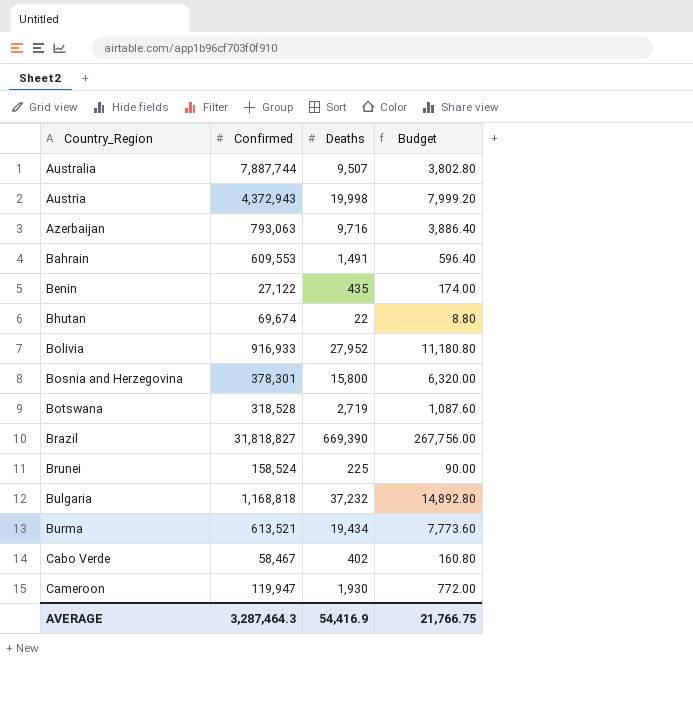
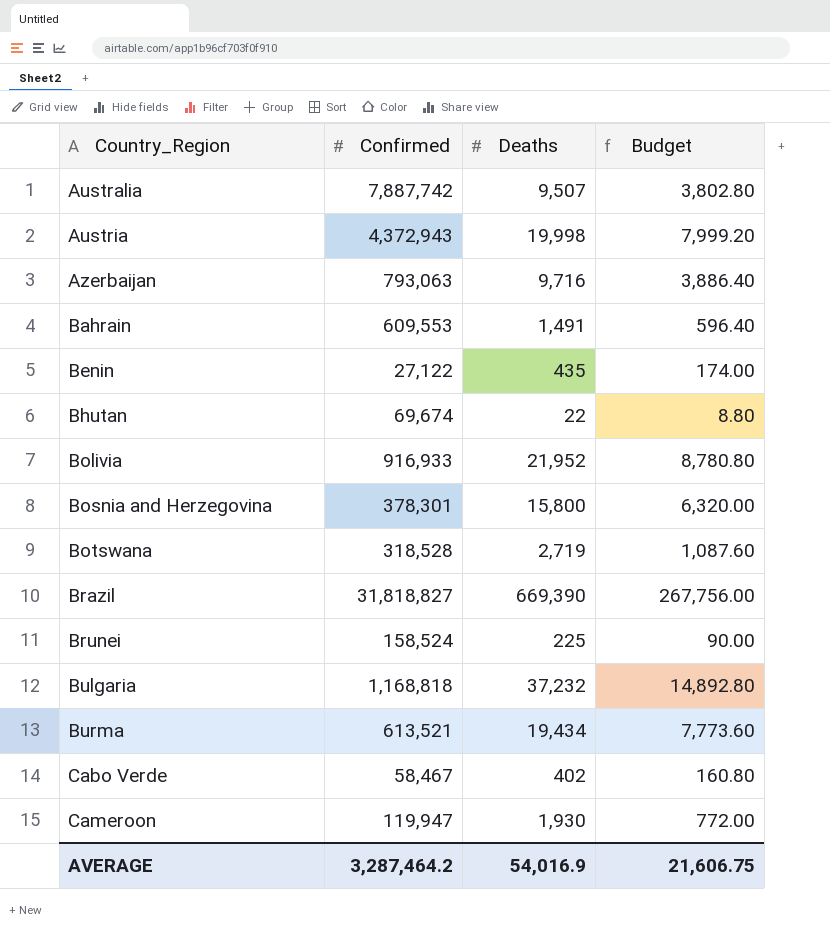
Australia | Confirmed: 7,887,744 -> 7,887,742
Bolivia | Deaths: 27,952 -> 21,952
Bolivia | Budget: 11,180.80 -> 8,780.80
AVERAGE | Confirmed: 3,287,464.3 -> 3,287,464.2
AVERAGE | Deaths: 54,416.9 -> 54,016.9
AVERAGE | Budget: 21,766.75 -> 21,606.75

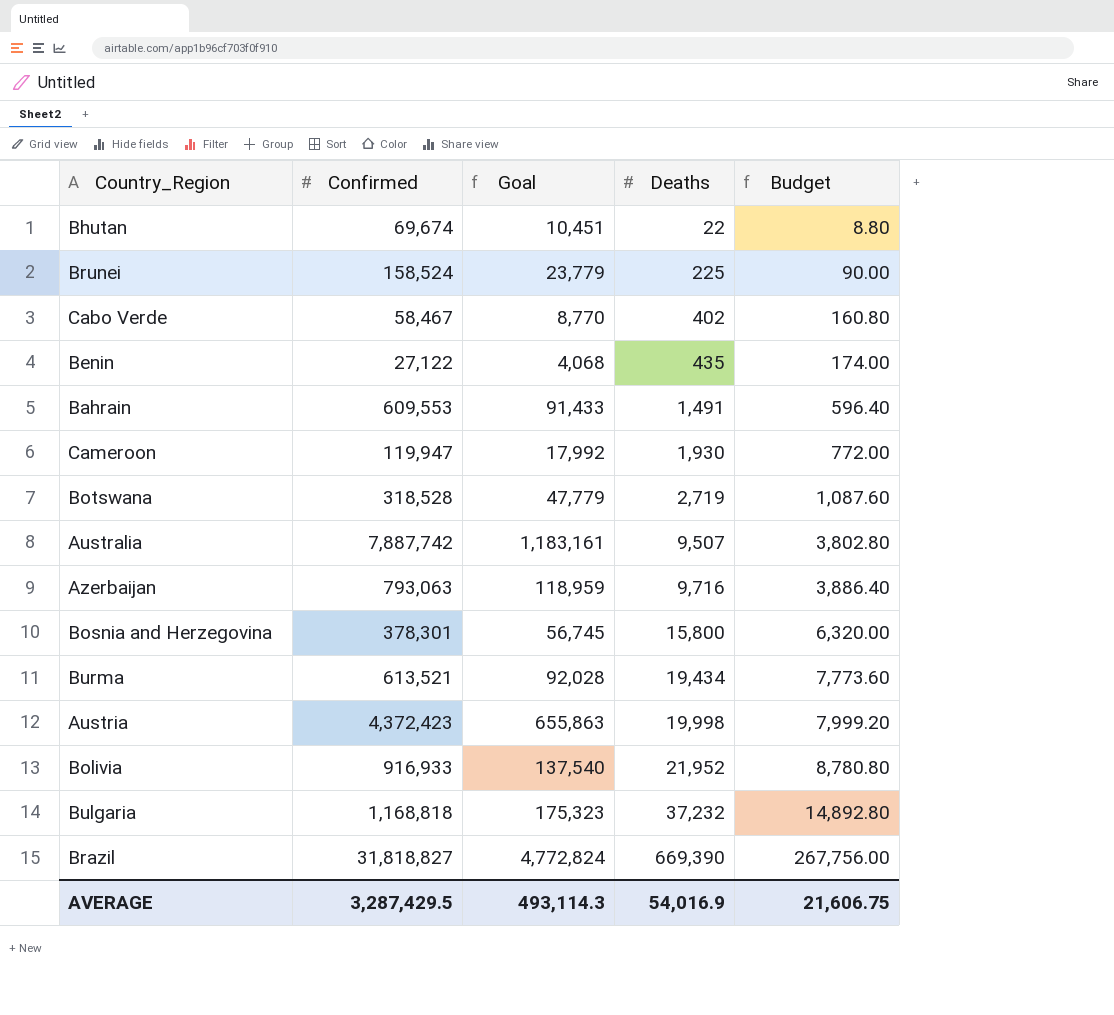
row order: Country_Region ascending -> Deaths ascending
column Goal | formula: none -> [Confirmed] * 0.15
Austria | Confirmed: 4,372,943 -> 4,372,423
AVERAGE | Confirmed: 3,287,464.2 -> 3,287,429.5

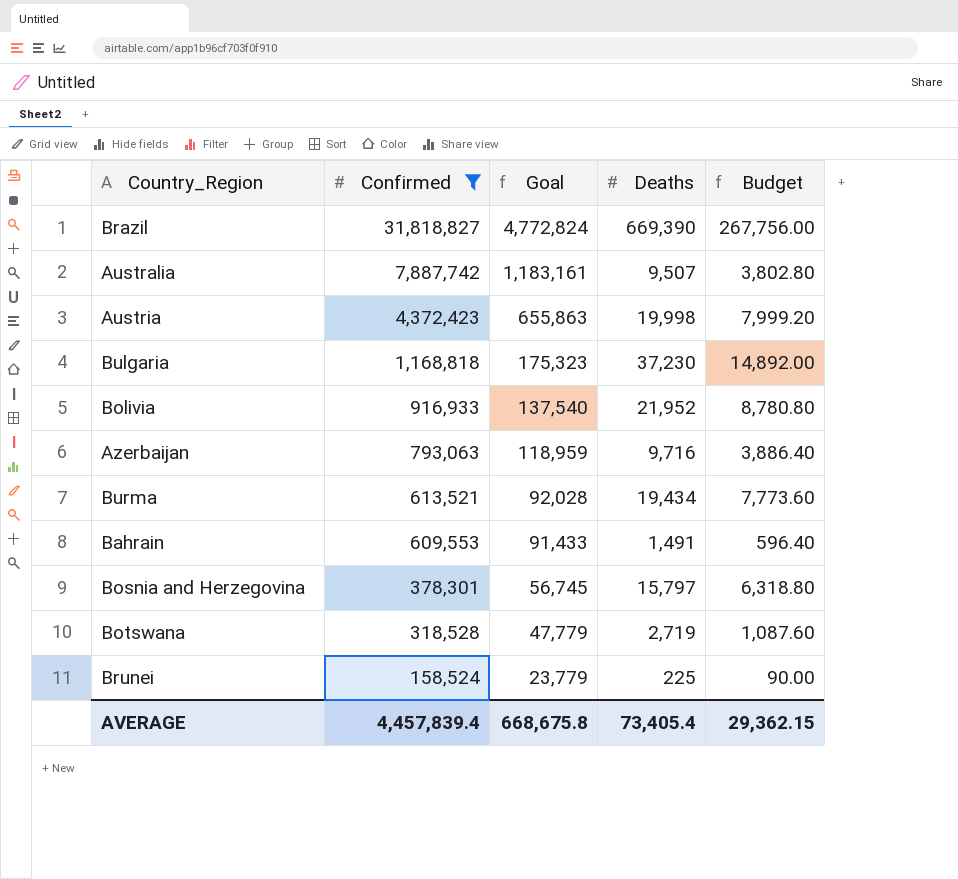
filter: none -> Confirmed >= 158,524
row order: Deaths ascending -> Confirmed descending
Bulgaria | Deaths: 37,232 -> 37,230
Bulgaria | Budget: 14,892.80 -> 14,892.00
Bosnia and Herzegovina | Deaths: 15,800 -> 15,797
Bosnia and Herzegovina | Budget: 6,320.00 -> 6,318.80
AVERAGE | Confirmed: 3,287,429.5 -> 4,457,839.4
AVERAGE | Goal: 493,114.3 -> 668,675.8
AVERAGE | Deaths: 54,016.9 -> 73,405.4
AVERAGE | Budget: 21,606.75 -> 29,362.15

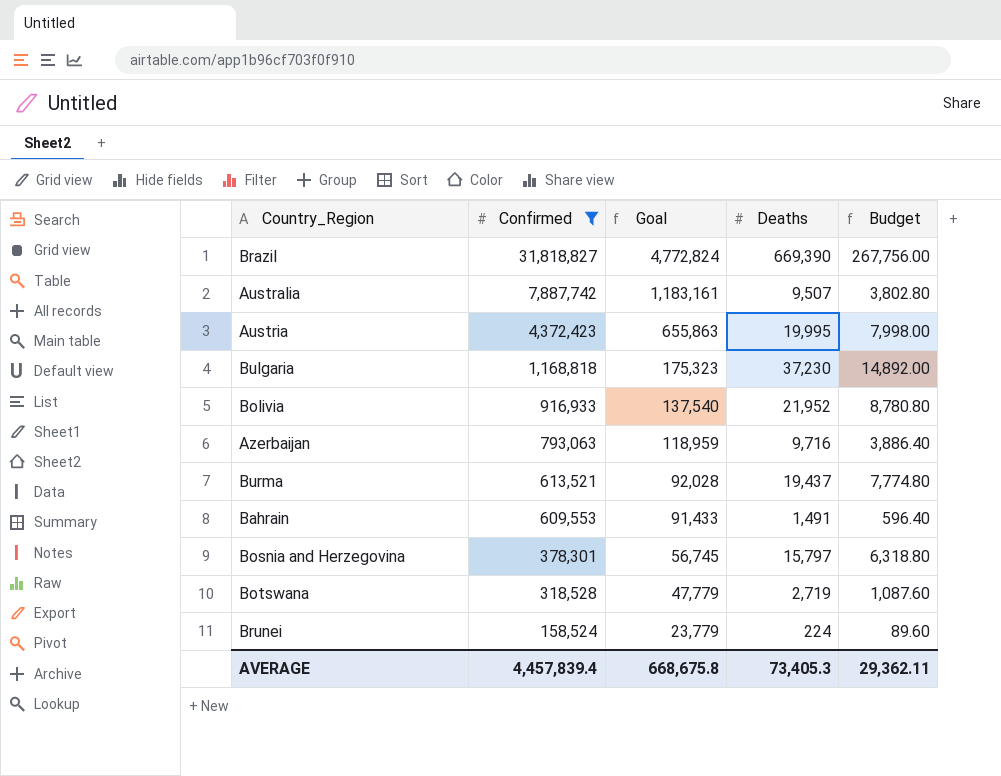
Austria | Deaths: 19,998 -> 19,995
Austria | Budget: 7,999.20 -> 7,998.00
Burma | Deaths: 19,434 -> 19,437
Burma | Budget: 7,773.60 -> 7,774.80
Brunei | Deaths: 225 -> 224
Brunei | Budget: 90.00 -> 89.60
AVERAGE | Deaths: 73,405.4 -> 73,405.3
AVERAGE | Budget: 29,362.15 -> 29,362.11

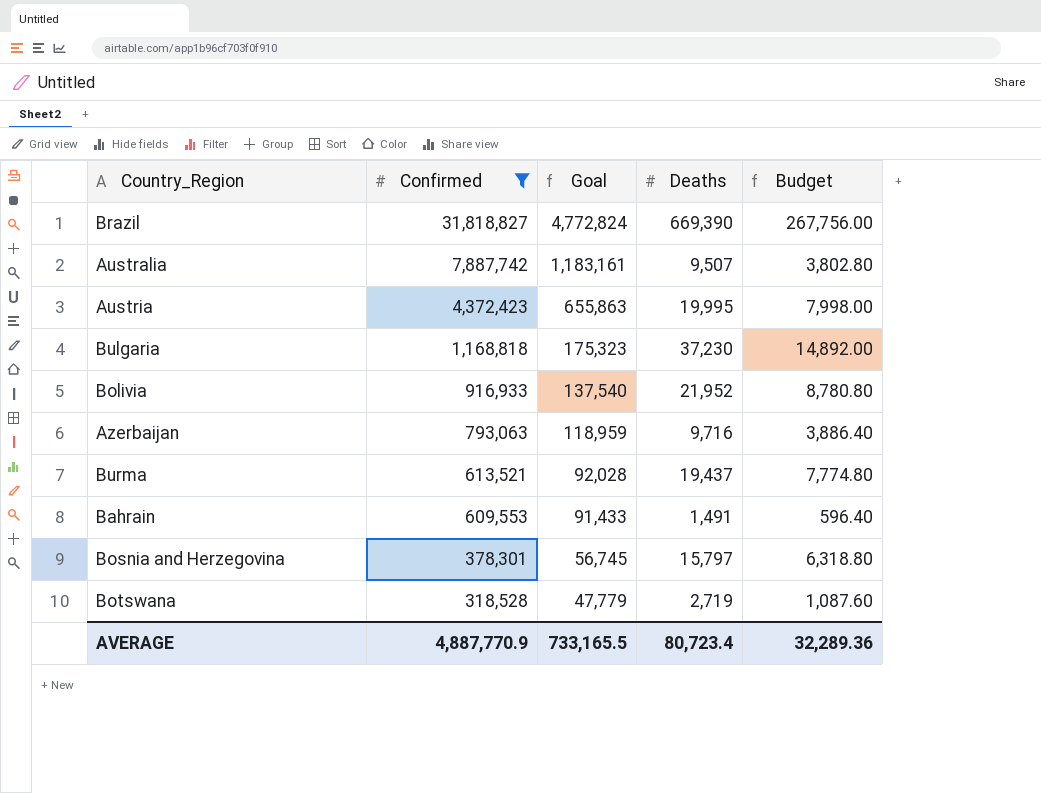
row Brunei: 158,524 | 23,779 | 224 | 89.60 -> none
AVERAGE | Confirmed: 4,457,839.4 -> 4,887,770.9
AVERAGE | Goal: 668,675.8 -> 733,165.5
AVERAGE | Deaths: 73,405.3 -> 80,723.4
AVERAGE | Budget: 29,362.11 -> 32,289.36

